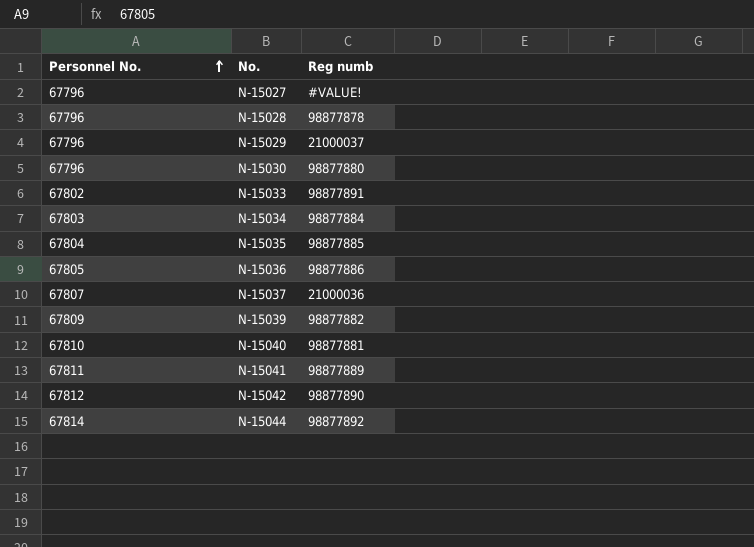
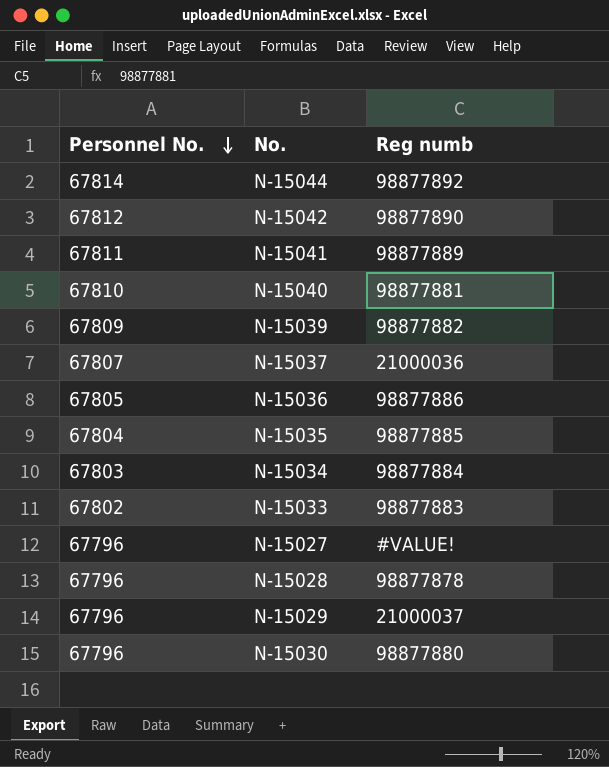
row order: Personnel No. ascending -> Personnel No. descending
N-15033 | Reg numb: 98877891 -> 98877883

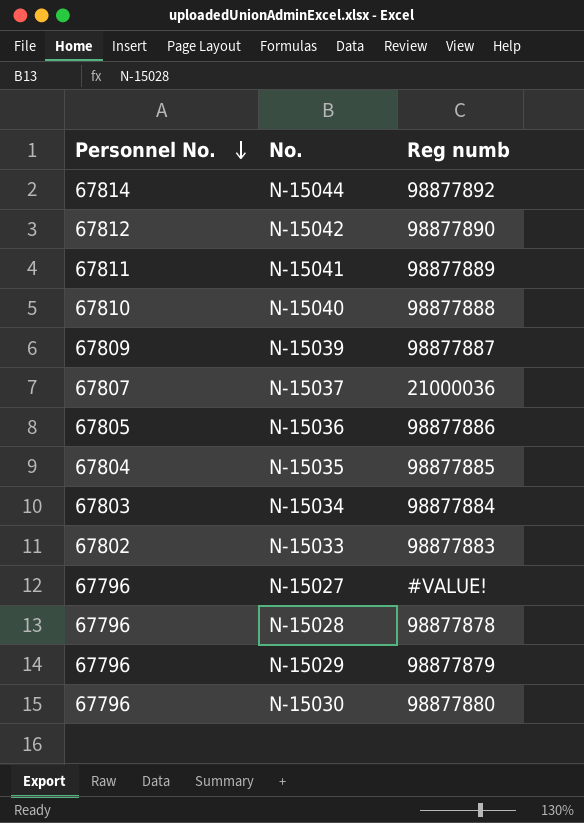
N-15040 | Reg numb: 98877881 -> 98877888
N-15039 | Reg numb: 98877882 -> 98877887
N-15029 | Reg numb: 21000037 -> 98877879

